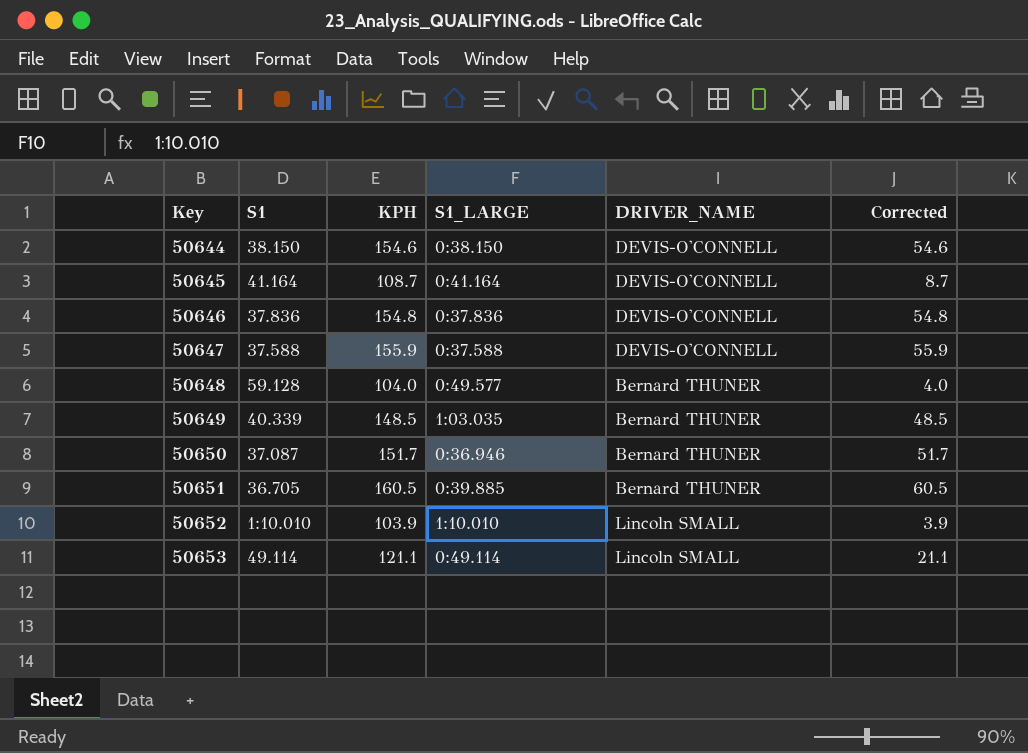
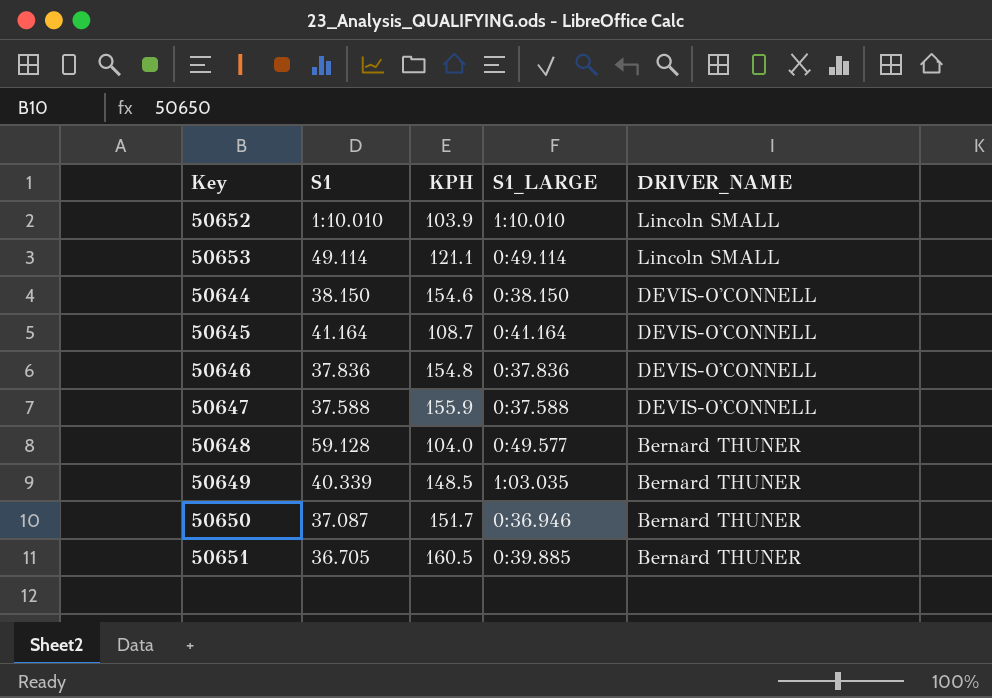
row order: Key ascending -> DRIVER_NAME descending
column Corrected | formula: [KPH] - 100 -> none

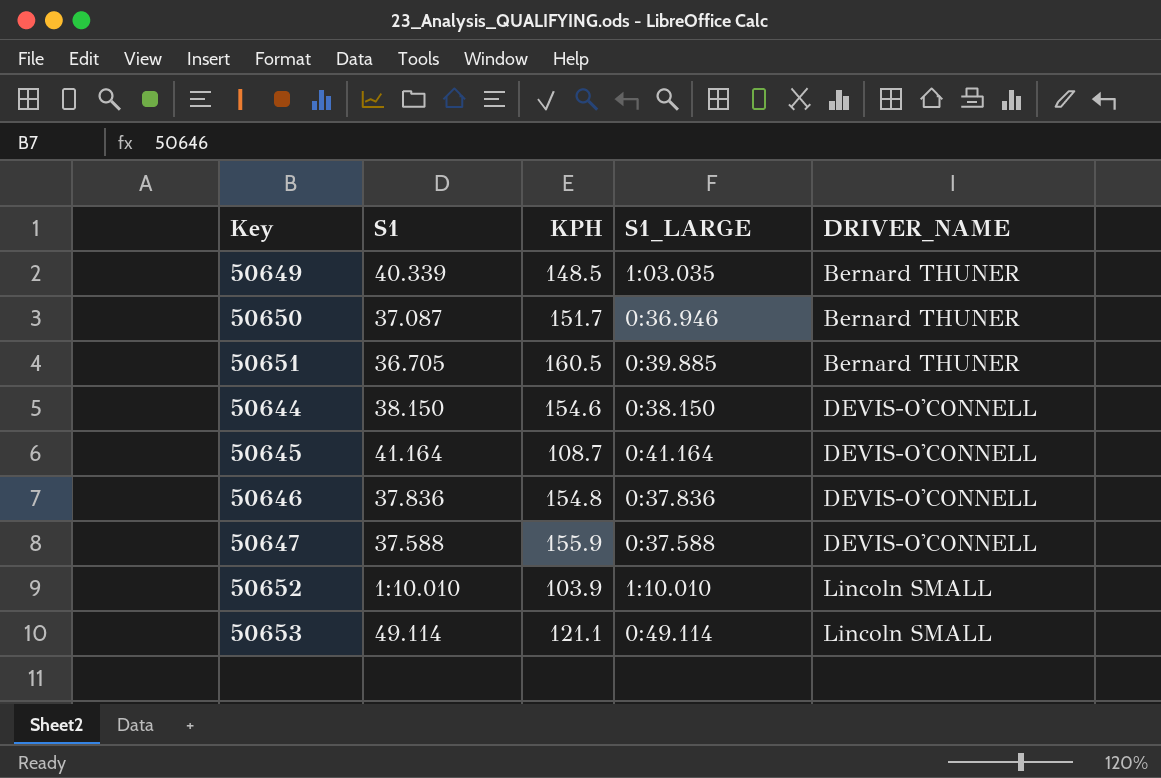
row order: DRIVER_NAME descending -> DRIVER_NAME ascending
row 50648: 59.128 | 104.0 | 0:49.577 | Bernard THUNER -> none

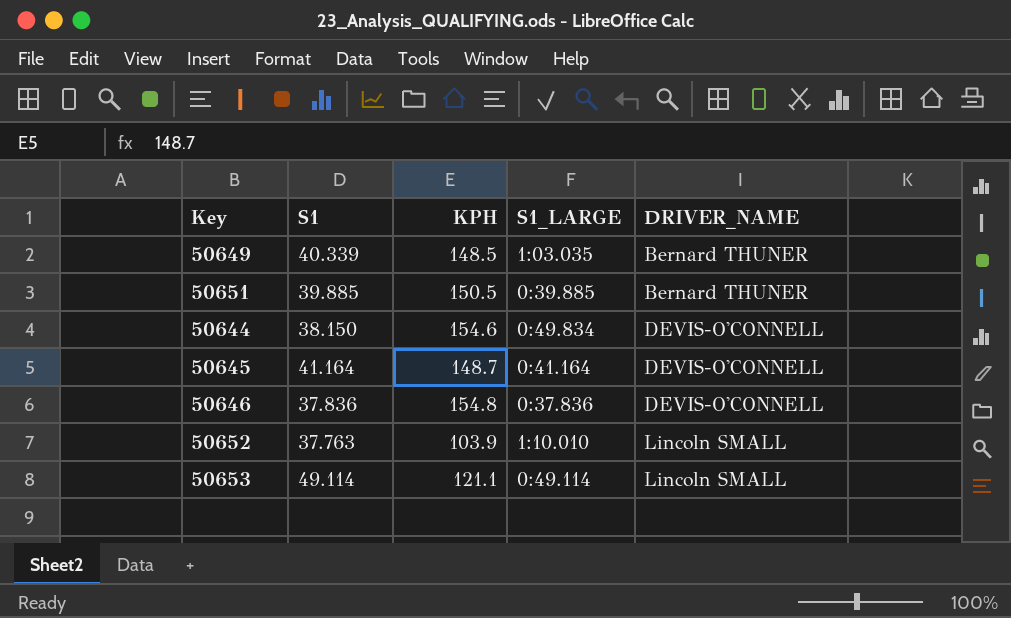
row 50650: 37.087 | 151.7 | 0:36.946 | Bernard THUNER -> none
row 50647: 37.588 | 155.9 | 0:37.588 | DEVIS-O'CONNELL -> none
50651 | S1: 36.705 -> 39.885
50651 | KPH: 160.5 -> 150.5
50644 | S1_LARGE: 0:38.150 -> 0:49.834
50645 | KPH: 108.7 -> 148.7
50652 | S1: 1:10.010 -> 37.763

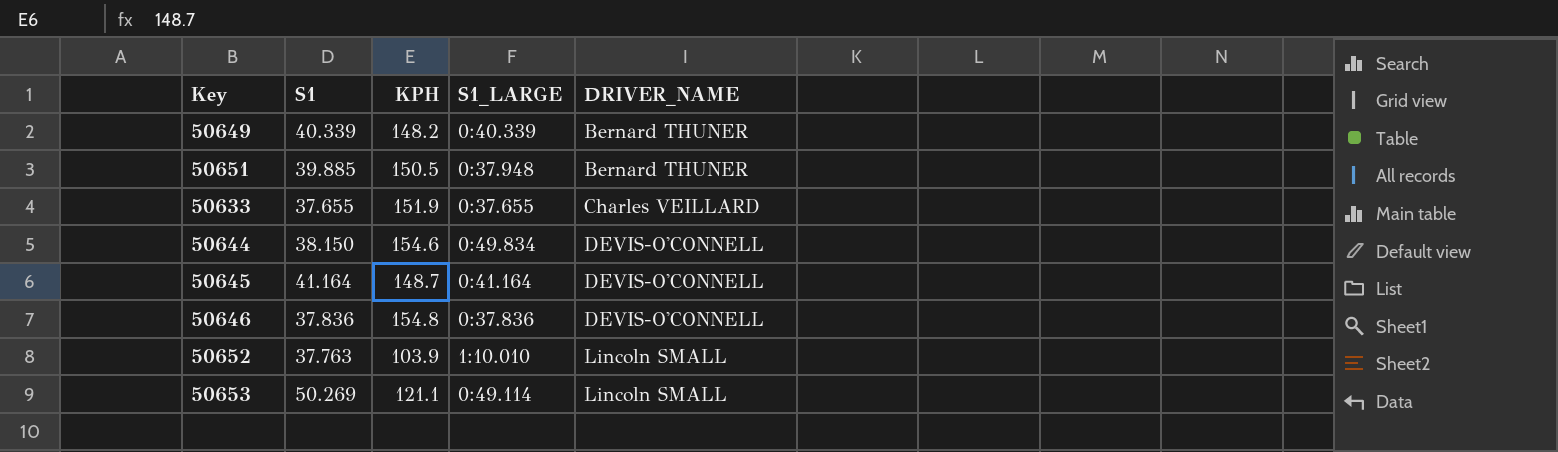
50649 | KPH: 148.5 -> 148.2
50649 | S1_LARGE: 1:03.035 -> 0:40.339
50651 | S1_LARGE: 0:39.885 -> 0:37.948
row 50633: none -> 37.655 | 151.9 | 0:37.655 | Charles VEILLARD
50653 | S1: 49.114 -> 50.269

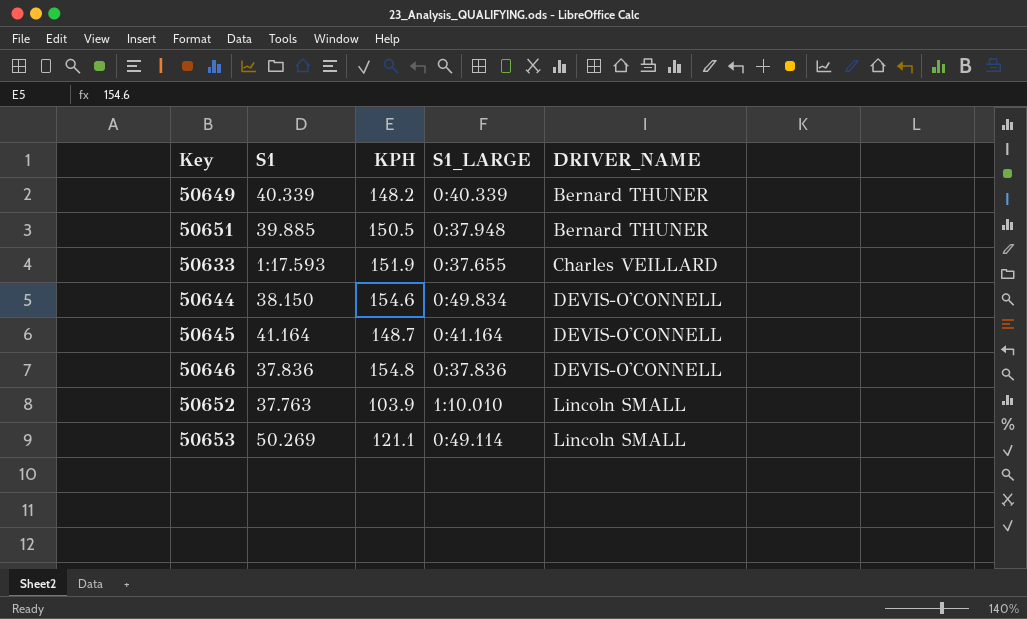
50633 | S1: 37.655 -> 1:17.593

